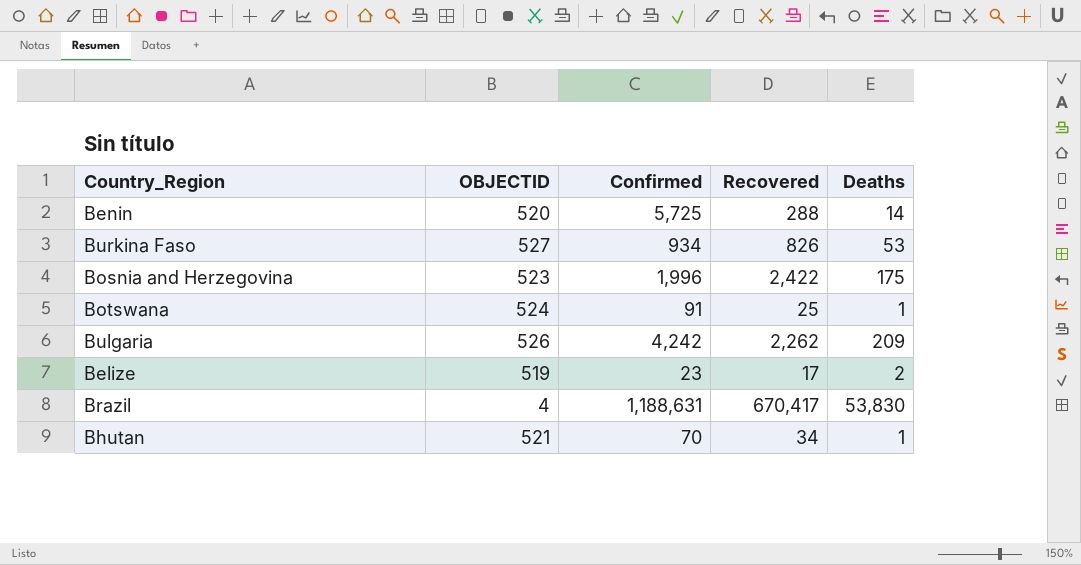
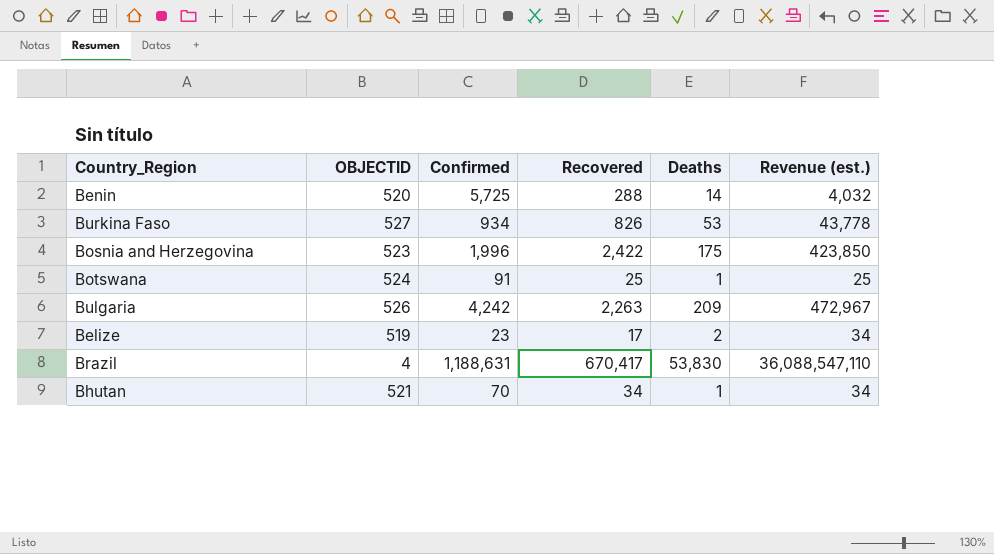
column Revenue (est.) | formula: none -> [Recovered] * [Deaths]
Bulgaria | Recovered: 2,262 -> 2,263

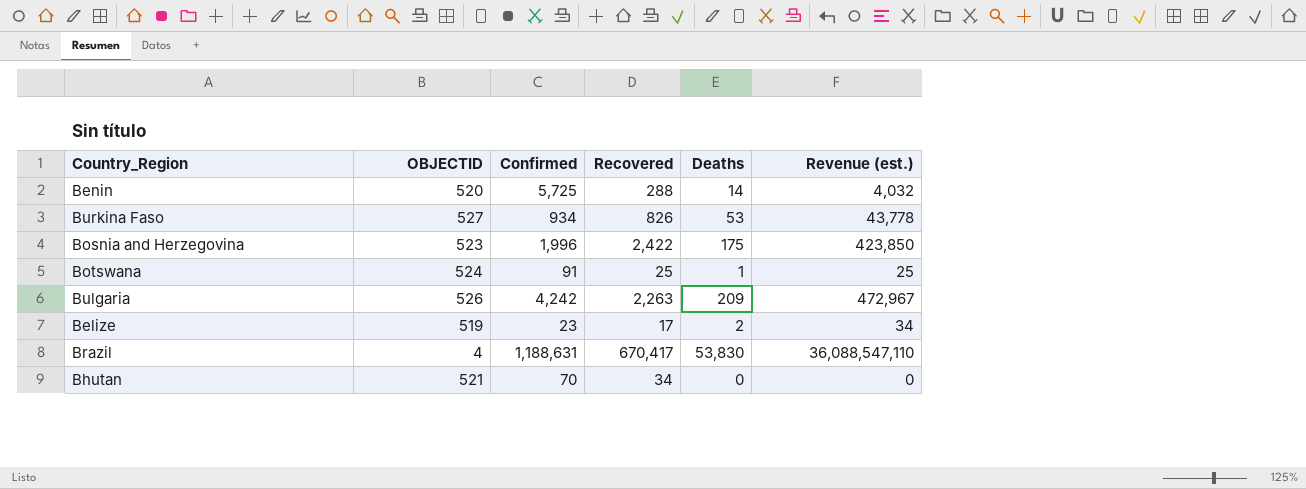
Bhutan | Deaths: 1 -> 0
Bhutan | Revenue (est.): 34 -> 0

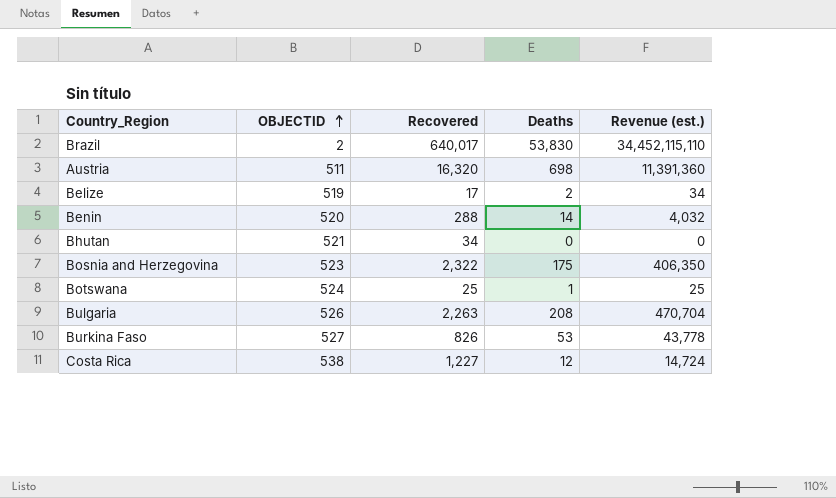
row order: none -> OBJECTID ascending
column Confirmed | position: 3 -> none
Brazil | OBJECTID: 4 -> 2
Brazil | Recovered: 670,417 -> 640,017
Brazil | Revenue (est.): 36,088,547,110 -> 34,452,115,110
row Austria: none -> 511 | 16,320 | 698 | 11,391,360
Bosnia and Herzegovina | Recovered: 2,422 -> 2,322
Bosnia and Herzegovina | Revenue (est.): 423,850 -> 406,350
Bulgaria | Deaths: 209 -> 208
Bulgaria | Revenue (est.): 472,967 -> 470,704
row Costa Rica: none -> 538 | 1,227 | 12 | 14,724

